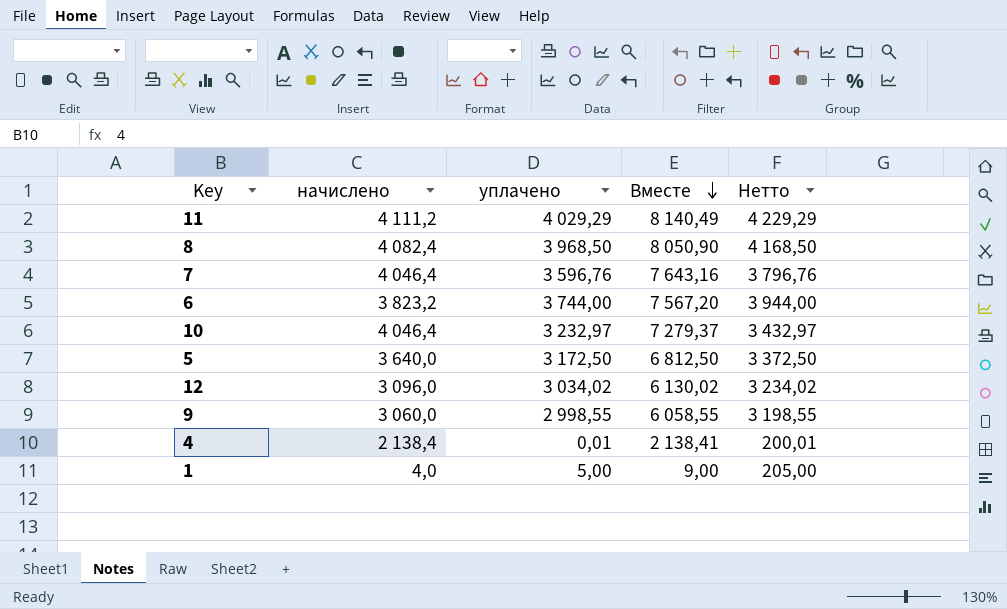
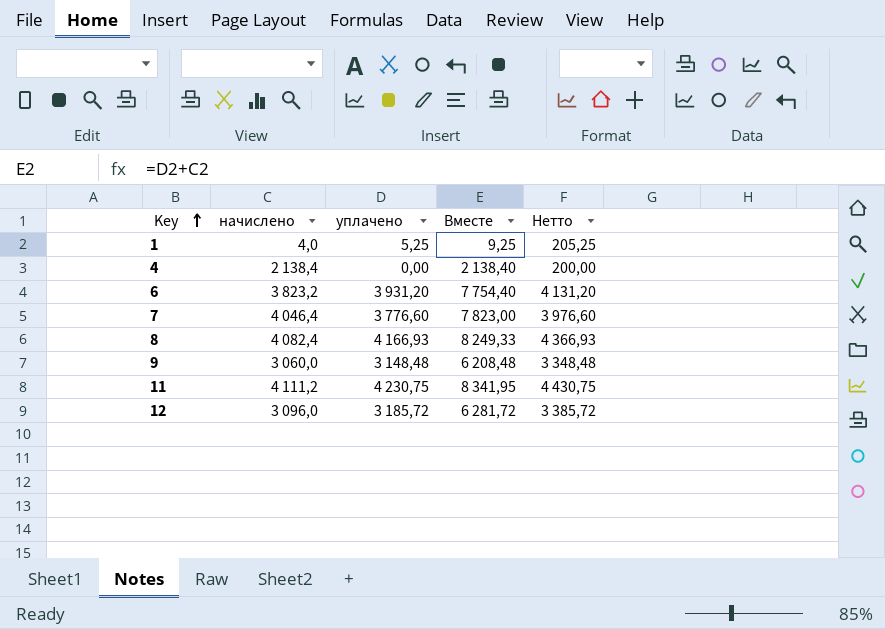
row order: Вместе descending -> Key ascending
row 10: 4 046,4 | 3 232,97 | 7 279,37 | 3 432,97 -> none
row 5: 3 640,0 | 3 172,50 | 6 812,50 | 3 372,50 -> none
1 | уплачено: 5,00 -> 5,25
1 | Вместе: 9,00 -> 9,25
1 | Нетто: 205,00 -> 205,25
4 | уплачено: 0,01 -> 0,00
4 | Вместе: 2 138,41 -> 2 138,40
4 | Нетто: 200,01 -> 200,00
6 | уплачено: 3 744,00 -> 3 931,20
6 | Вместе: 7 567,20 -> 7 754,40
6 | Нетто: 3 944,00 -> 4 131,20
7 | уплачено: 3 596,76 -> 3 776,60
7 | Вместе: 7 643,16 -> 7 823,00
7 | Нетто: 3 796,76 -> 3 976,60
8 | уплачено: 3 968,50 -> 4 166,93
8 | Вместе: 8 050,90 -> 8 249,33
8 | Нетто: 4 168,50 -> 4 366,93
9 | уплачено: 2 998,55 -> 3 148,48
9 | Вместе: 6 058,55 -> 6 208,48
9 | Нетто: 3 198,55 -> 3 348,48
11 | уплачено: 4 029,29 -> 4 230,75
11 | Вместе: 8 140,49 -> 8 341,95
11 | Нетто: 4 229,29 -> 4 430,75
12 | уплачено: 3 034,02 -> 3 185,72
12 | Вместе: 6 130,02 -> 6 281,72
12 | Нетто: 3 234,02 -> 3 385,72

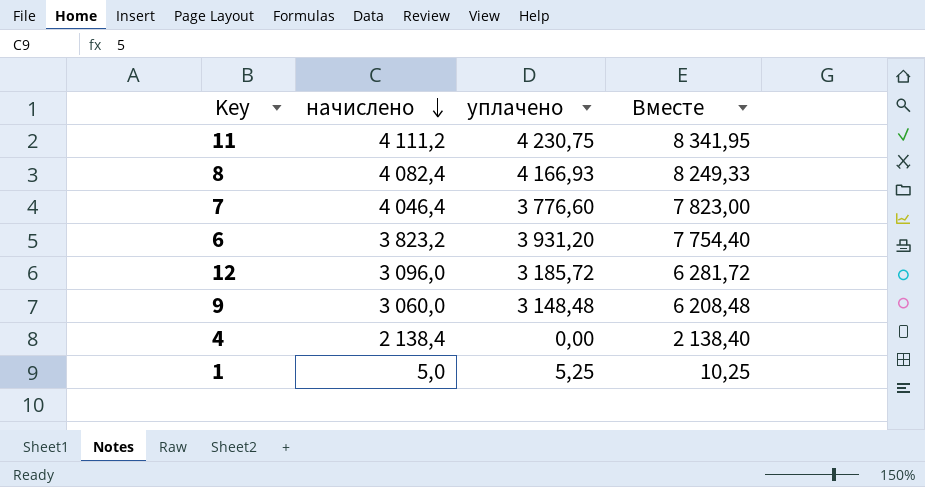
row order: Key ascending -> начислено descending
column Нетто | formula: [уплачено] + 200 -> none
1 | начислено: 4,0 -> 5,0
1 | Вместе: 9,25 -> 10,25

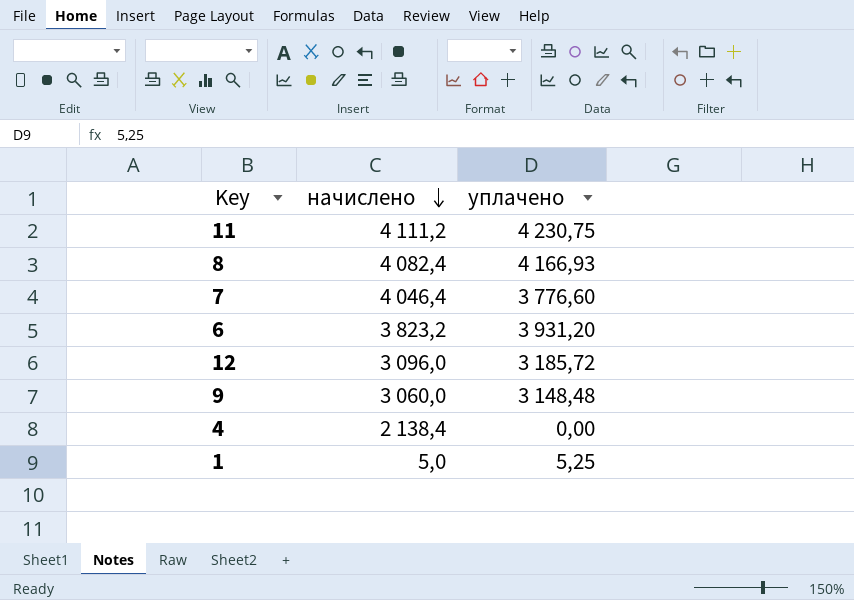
column Вместе | formula: [начислено] + [уплачено] -> none

